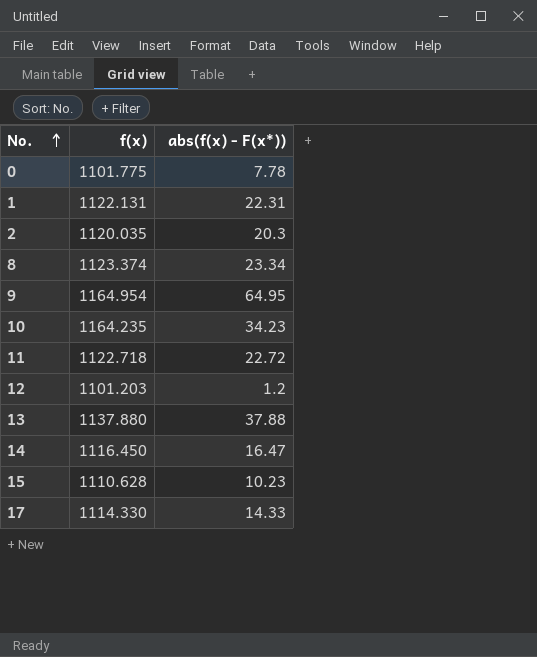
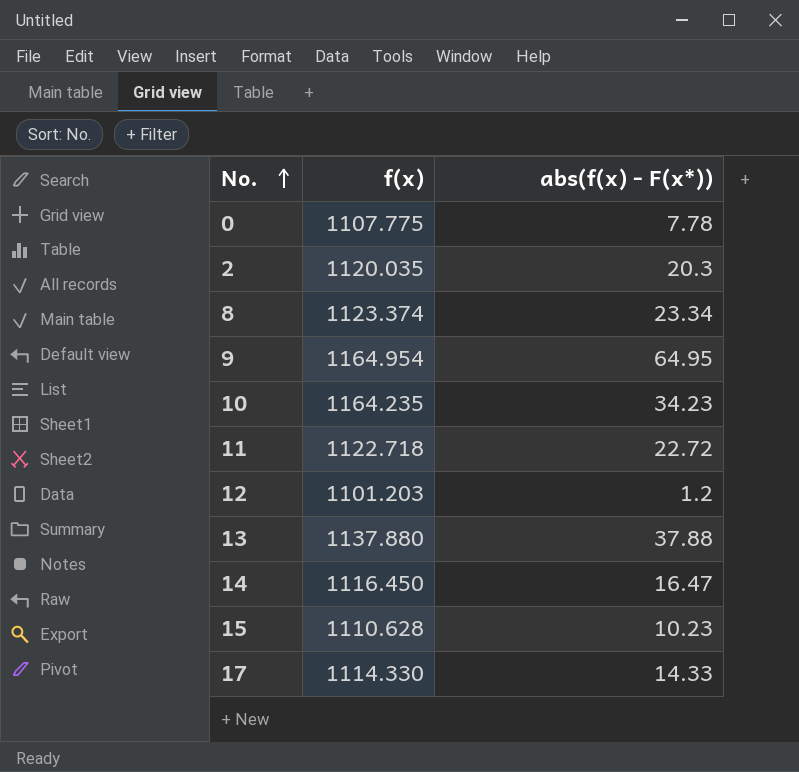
row 1: 1122.131 | 22.31 -> none
0 | f(x): 1101.775 -> 1107.775

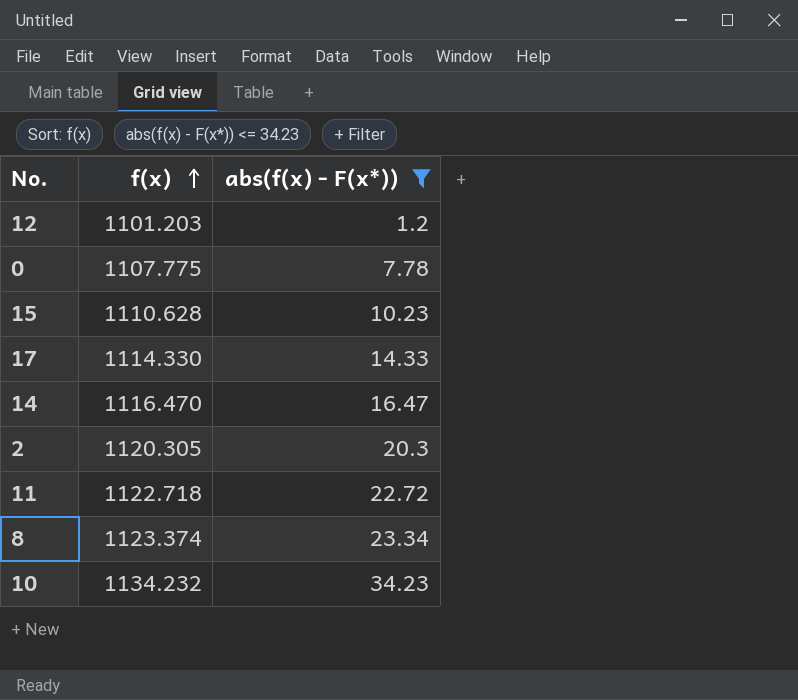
filter: none -> abs(f(x) - F(x*)) <= 34.23
row order: No. ascending -> f(x) ascending
14 | f(x): 1116.450 -> 1116.470
2 | f(x): 1120.035 -> 1120.305
10 | f(x): 1164.235 -> 1134.232

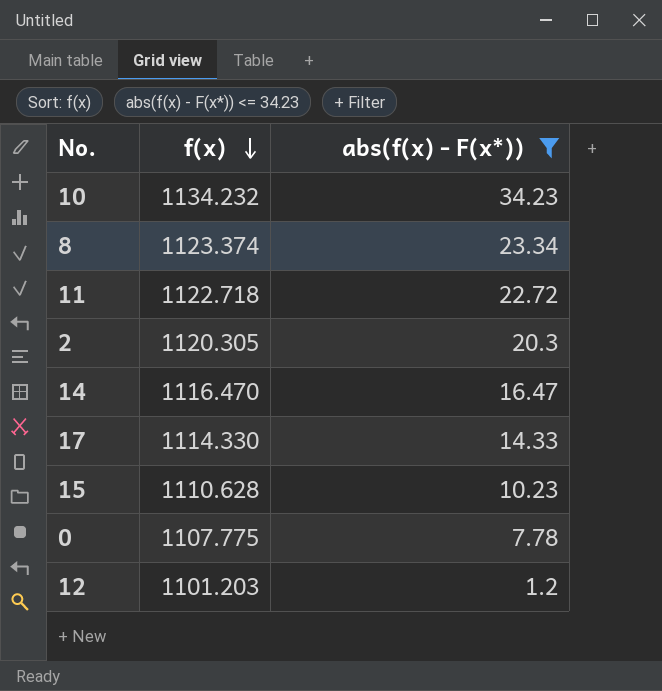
row order: f(x) ascending -> f(x) descending

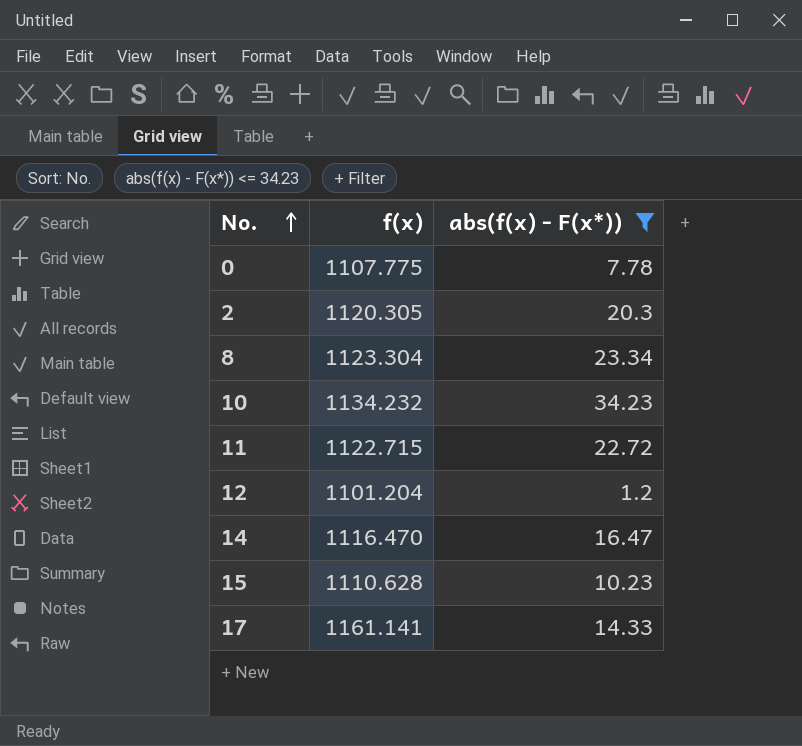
row order: f(x) descending -> No. ascending
8 | f(x): 1123.374 -> 1123.304
11 | f(x): 1122.718 -> 1122.715
12 | f(x): 1101.203 -> 1101.204
17 | f(x): 1114.330 -> 1161.141

